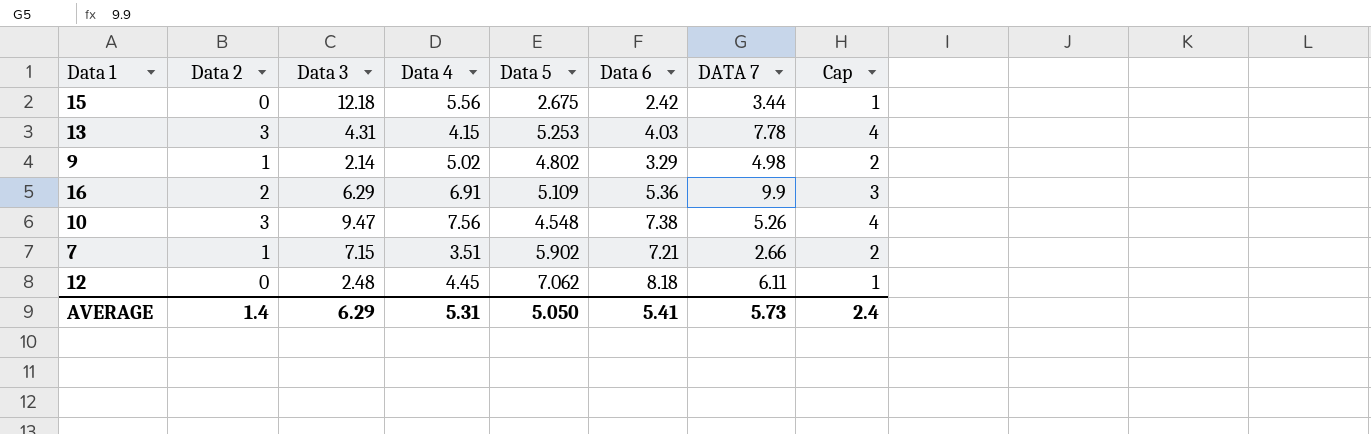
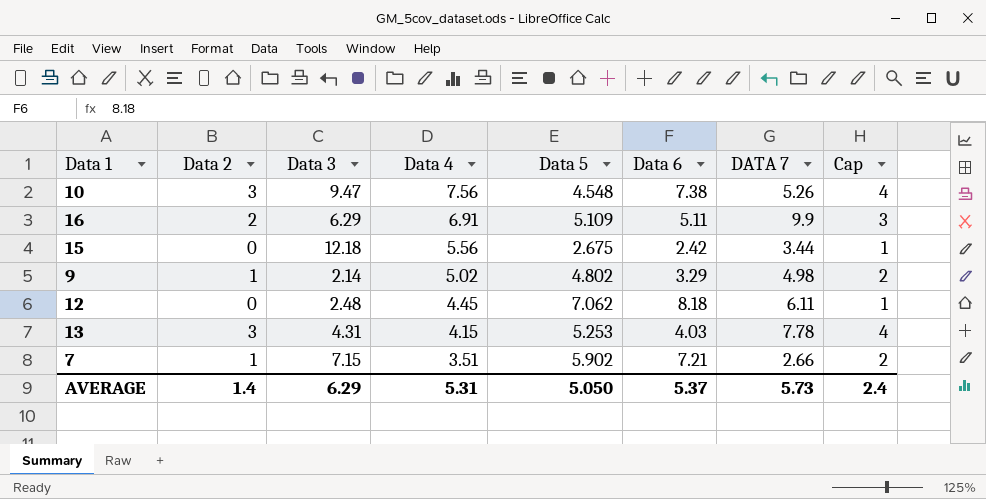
row order: none -> Data 4 descending
16 | Data 6: 5.36 -> 5.11
AVERAGE | Data 6: 5.41 -> 5.37

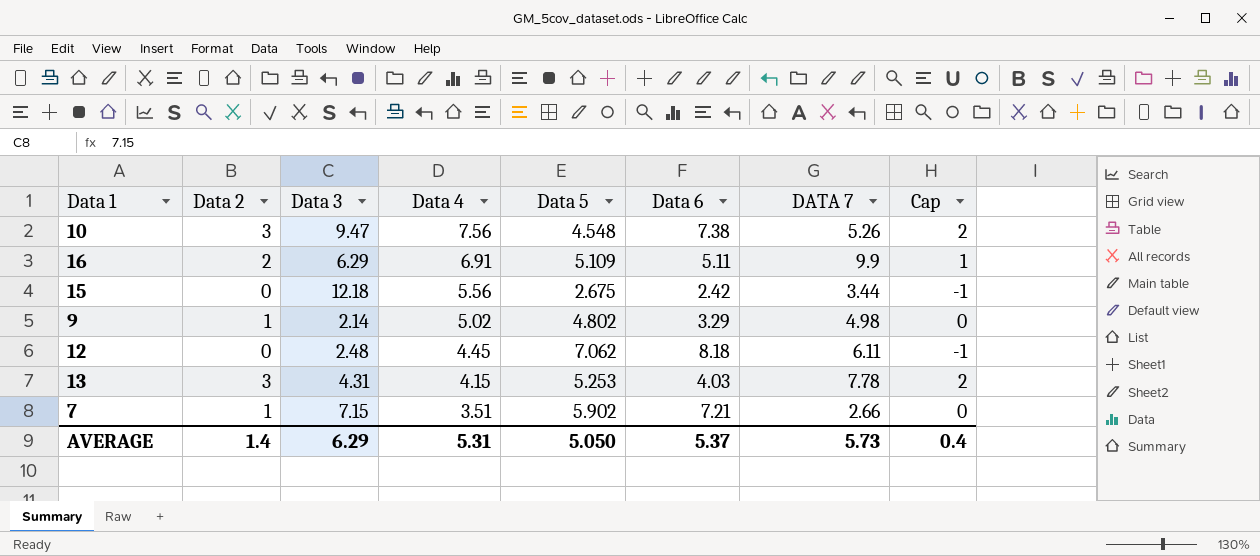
column Cap | formula: [Data 2] + 1 -> [Data 2] - 1
AVERAGE | Cap: 2.4 -> 0.4

